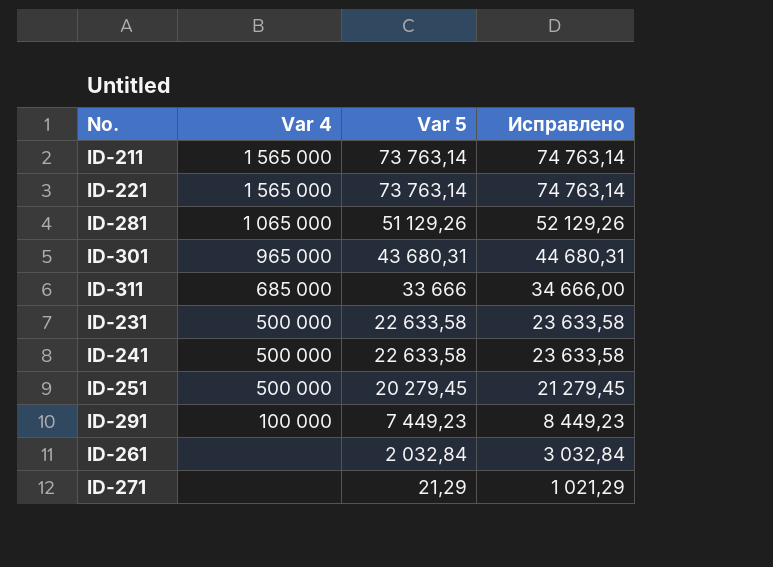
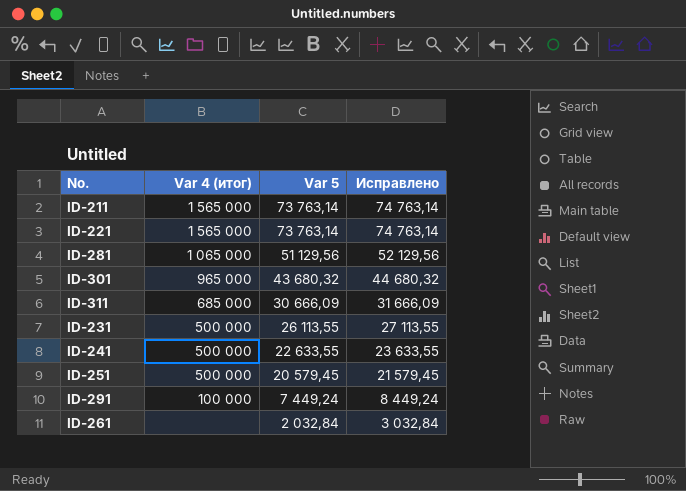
column name: Var 4 -> Var 4 (итог)
row ID-271: none | 21,29 | 1 021,29 -> none
ID-281 | Var 5: 51 129,26 -> 51 129,56
ID-281 | Исправлено: 52 129,26 -> 52 129,56
ID-301 | Var 5: 43 680,31 -> 43 680,32
ID-301 | Исправлено: 44 680,31 -> 44 680,32
ID-311 | Var 5: 33 666 -> 30 666,09
ID-311 | Исправлено: 34 666,00 -> 31 666,09
ID-231 | Var 5: 22 633,58 -> 26 113,55
ID-231 | Исправлено: 23 633,58 -> 27 113,55
ID-241 | Var 5: 22 633,58 -> 22 633,55
ID-241 | Исправлено: 23 633,58 -> 23 633,55
ID-251 | Var 5: 20 279,45 -> 20 579,45
ID-251 | Исправлено: 21 279,45 -> 21 579,45
ID-291 | Var 5: 7 449,23 -> 7 449,24
ID-291 | Исправлено: 8 449,23 -> 8 449,24

